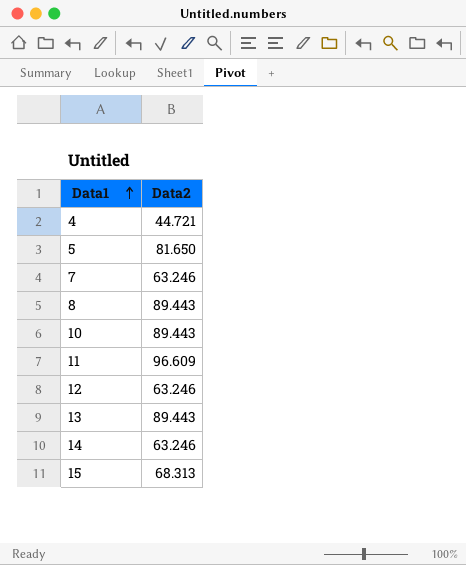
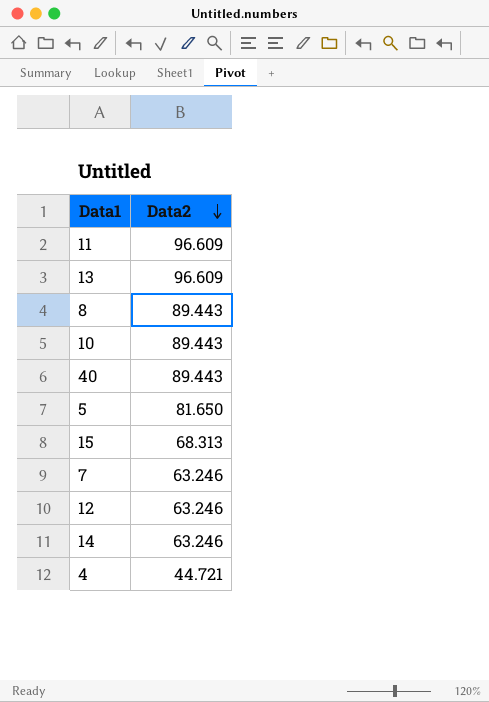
row order: Data1 ascending -> Data2 descending
13 | Data2: 89.443 -> 96.609
row 40: none -> 89.443

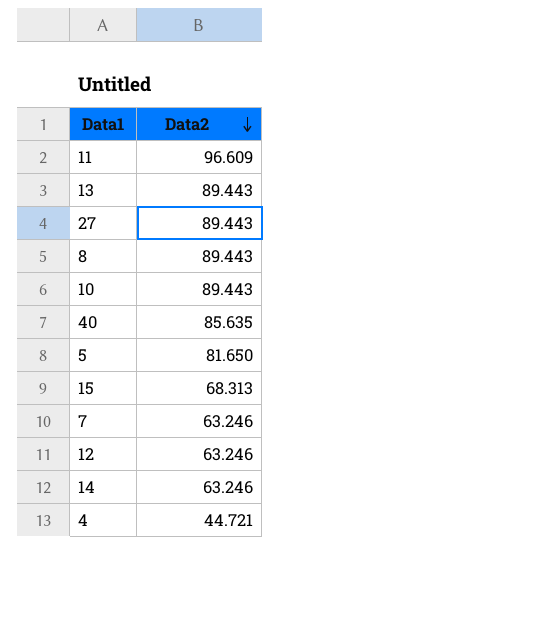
13 | Data2: 96.609 -> 89.443
row 27: none -> 89.443
40 | Data2: 89.443 -> 85.635

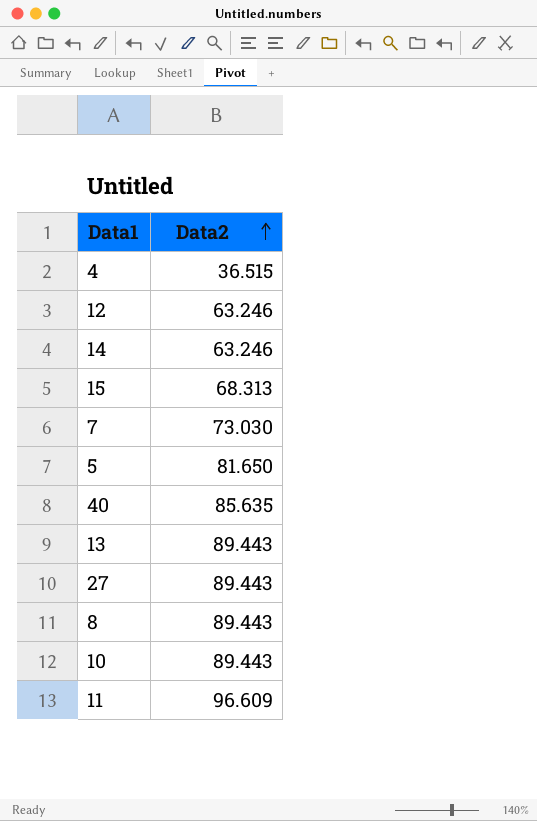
row order: Data2 descending -> Data2 ascending
4 | Data2: 44.721 -> 36.515
7 | Data2: 63.246 -> 73.030

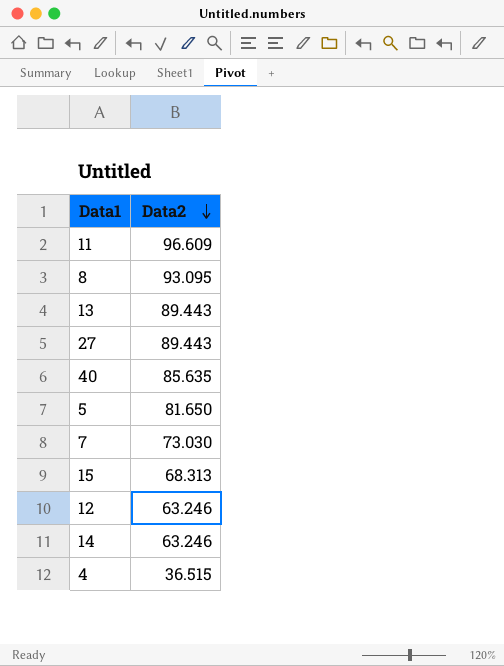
row order: Data2 ascending -> Data2 descending
row 10: 89.443 -> none
8 | Data2: 89.443 -> 93.095

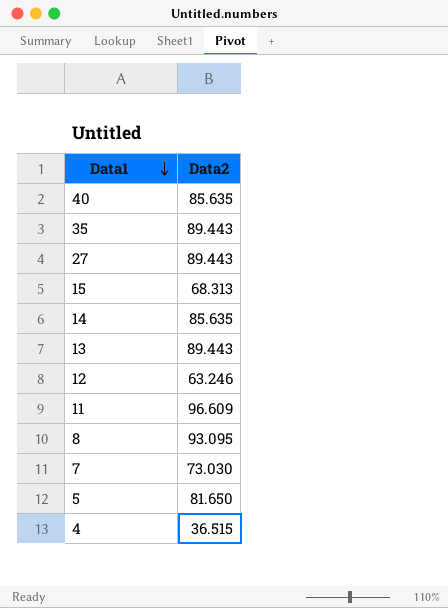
row order: Data2 descending -> Data1 descending
row 35: none -> 89.443
14 | Data2: 63.246 -> 85.635

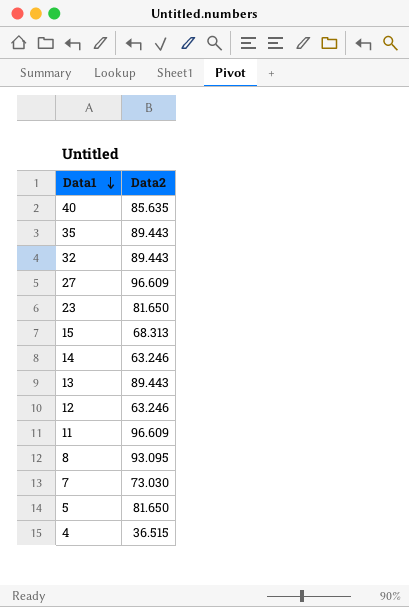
row 32: none -> 89.443
27 | Data2: 89.443 -> 96.609
row 23: none -> 81.650
14 | Data2: 85.635 -> 63.246

